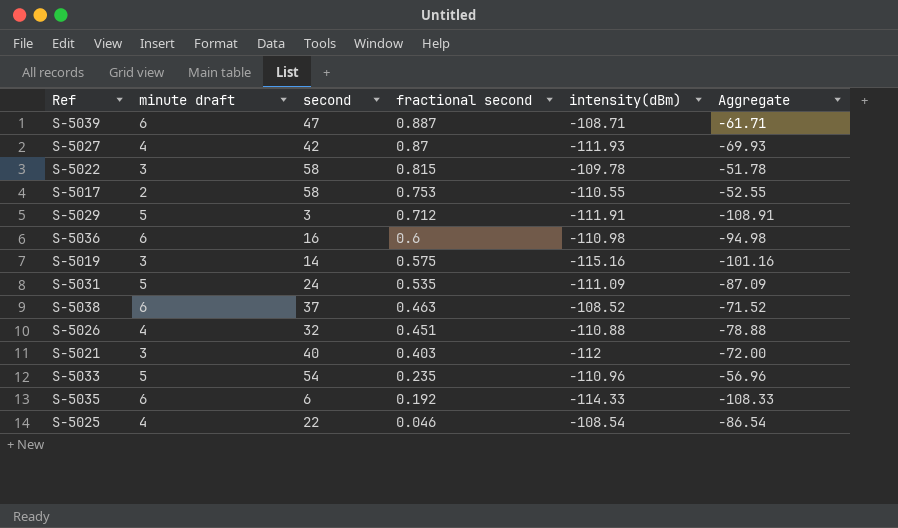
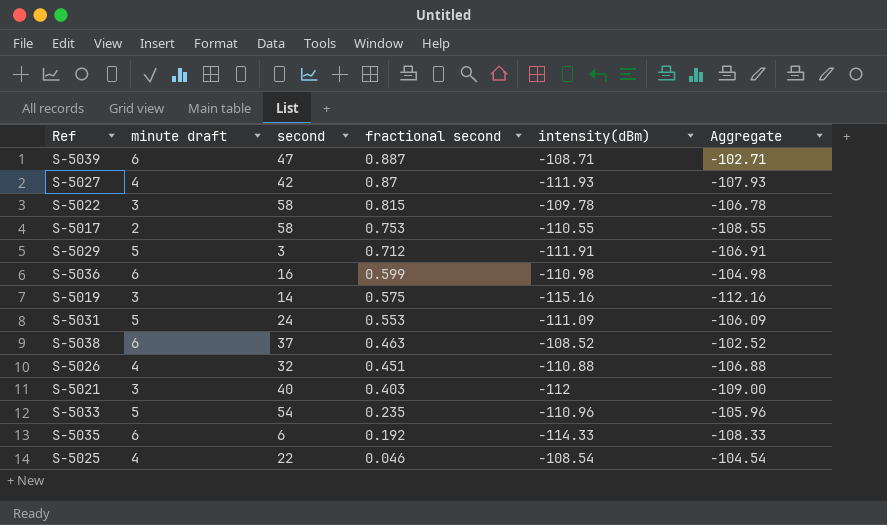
column Aggregate | formula: [second] + [intensity(dBm)] -> [minute draft] + [intensity(dBm)]
S-5036 | fractional second: 0.6 -> 0.599
S-5031 | fractional second: 0.535 -> 0.553

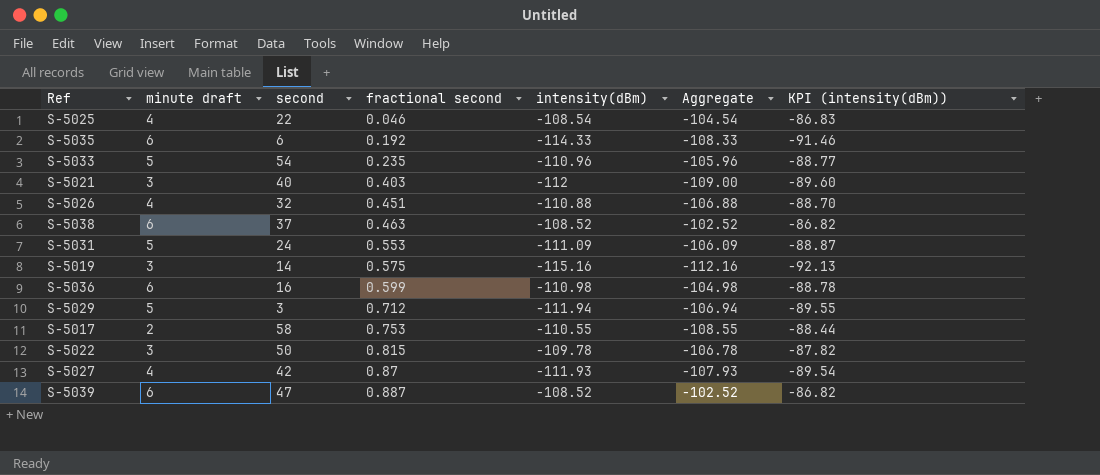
row order: fractional second descending -> fractional second ascending
column KPI (intensity(dBm)) | formula: none -> [intensity(dBm)] * 0.8
S-5029 | intensity(dBm): -111.91 -> -111.94
S-5029 | Aggregate: -106.91 -> -106.94
S-5022 | second: 58 -> 50
S-5039 | intensity(dBm): -108.71 -> -108.52
S-5039 | Aggregate: -102.71 -> -102.52

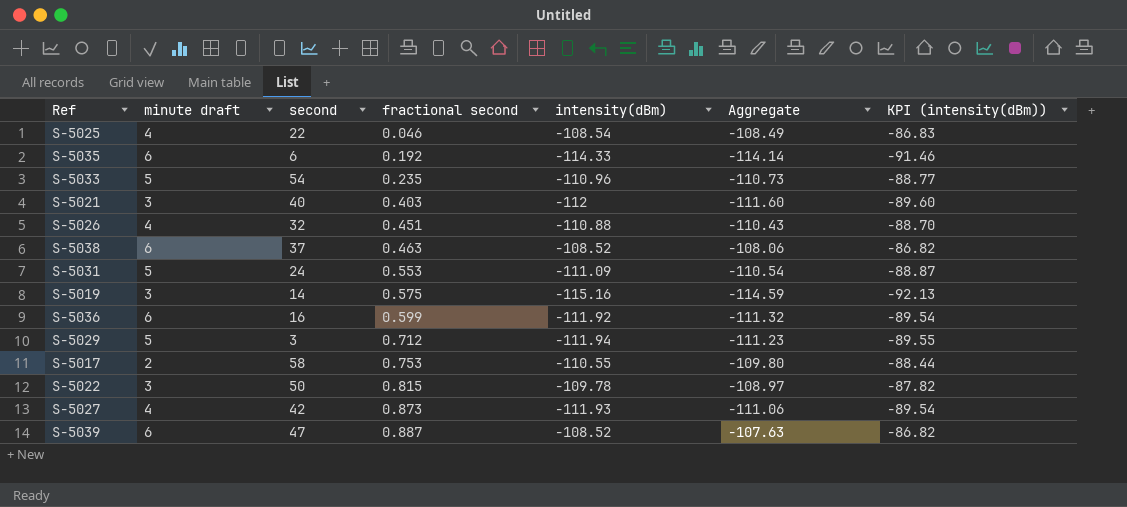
column Aggregate | formula: [minute draft] + [intensity(dBm)] -> [fractional second] + [intensity(dBm)]
S-5036 | intensity(dBm): -110.98 -> -111.92
S-5036 | KPI (intensity(dBm)): -88.78 -> -89.54
S-5027 | fractional second: 0.87 -> 0.873

